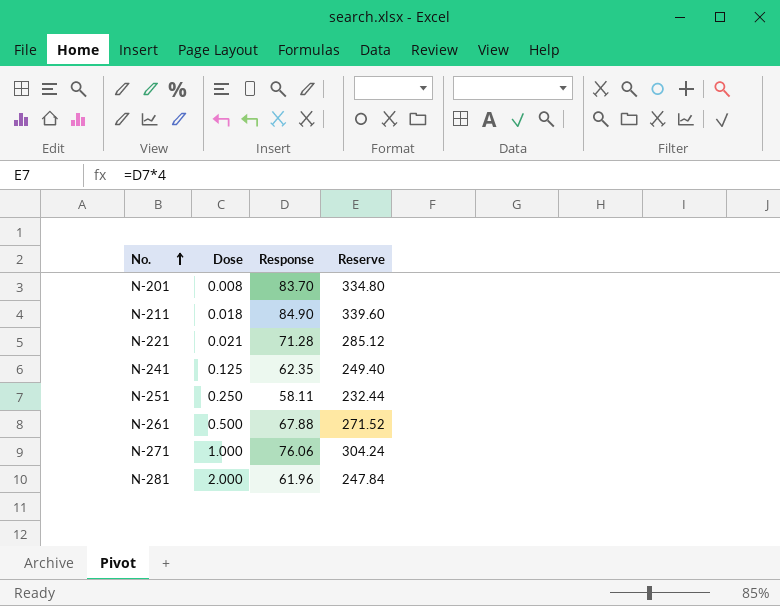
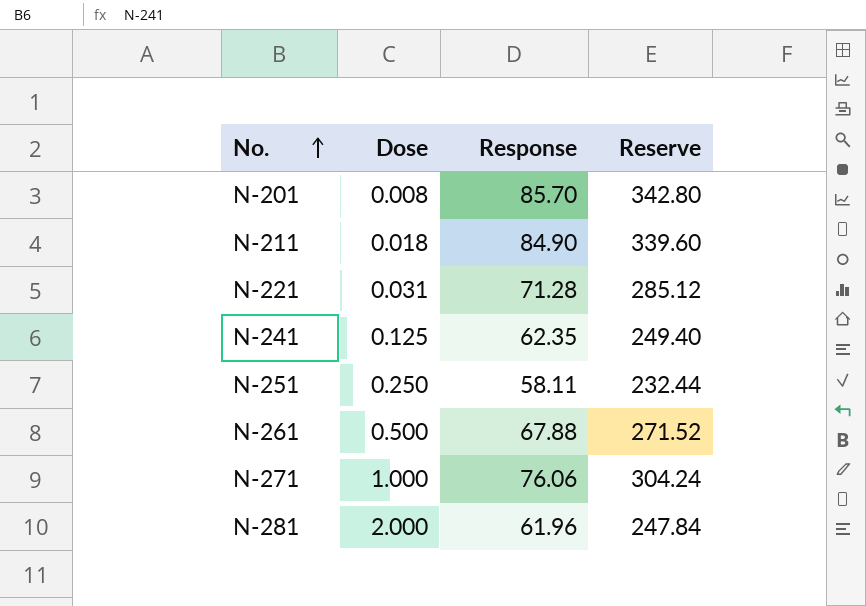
N-201 | Response: 83.70 -> 85.70
N-201 | Reserve: 334.80 -> 342.80
N-221 | Dose: 0.021 -> 0.031

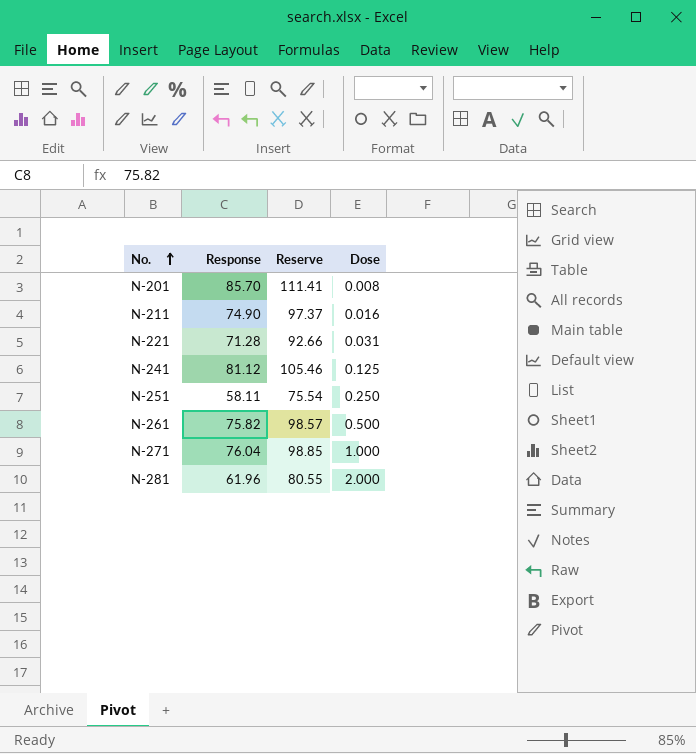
column Reserve | formula: [Response] * 4 -> [Response] * 1.3
column Dose | position: 2 -> 4
N-211 | Response: 84.90 -> 74.90
N-211 | Dose: 0.018 -> 0.016
N-241 | Response: 62.35 -> 81.12
N-261 | Response: 67.88 -> 75.82
N-271 | Response: 76.06 -> 76.04

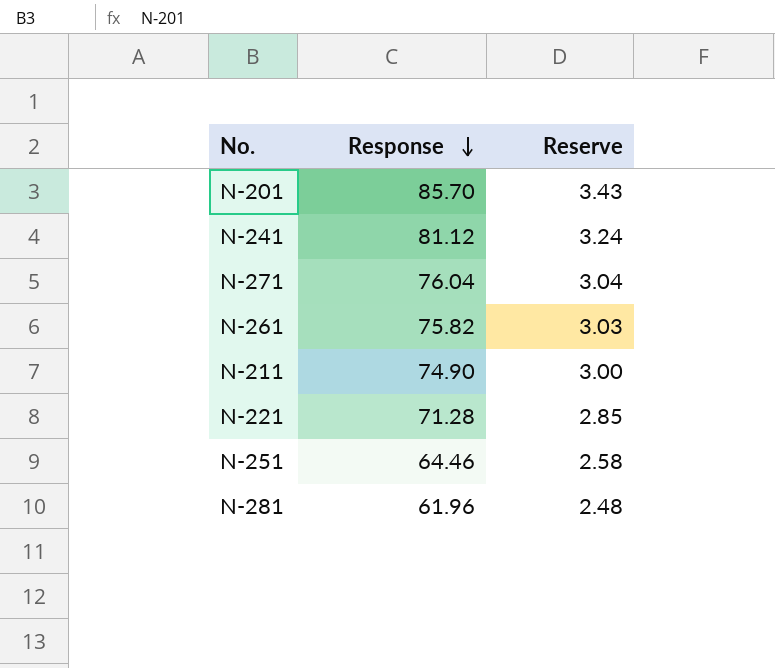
row order: No. ascending -> Response descending
column Dose | position: 4 -> none
column Reserve | formula: [Response] * 1.3 -> [Response] * 0.04
N-251 | Response: 58.11 -> 64.46

